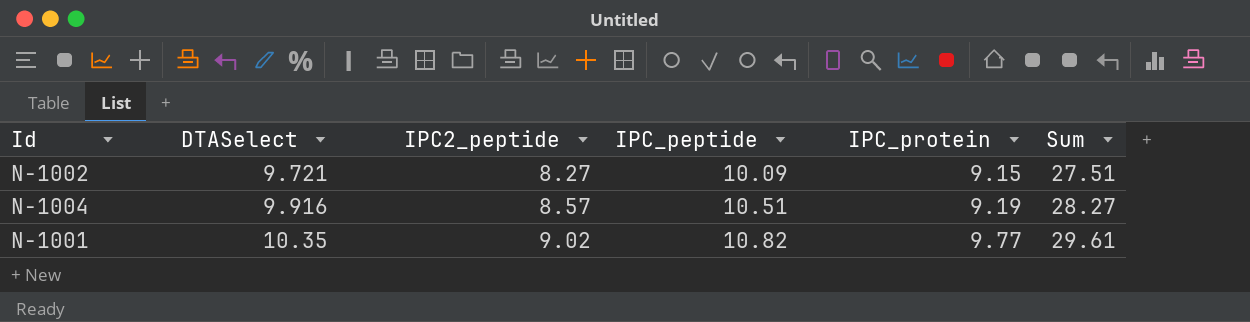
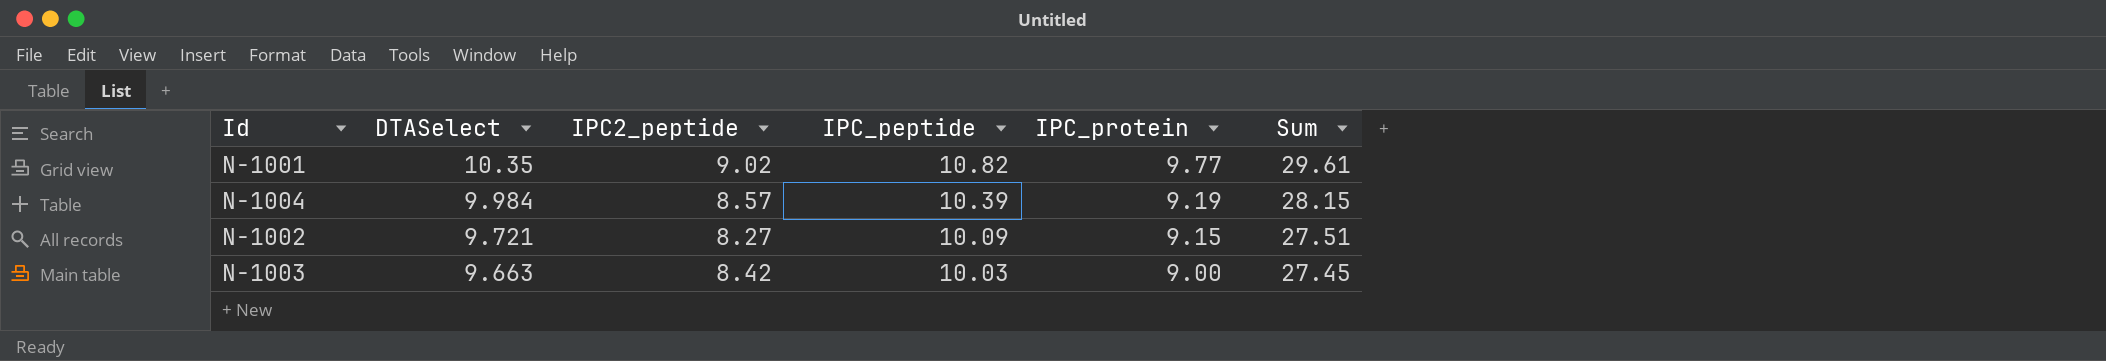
row order: DTASelect ascending -> DTASelect descending
N-1004 | DTASelect: 9.916 -> 9.984
N-1004 | IPC_peptide: 10.51 -> 10.39
N-1004 | Sum: 28.27 -> 28.15
row N-1003: none -> 9.663 | 8.42 | 10.03 | 9.00 | 27.45

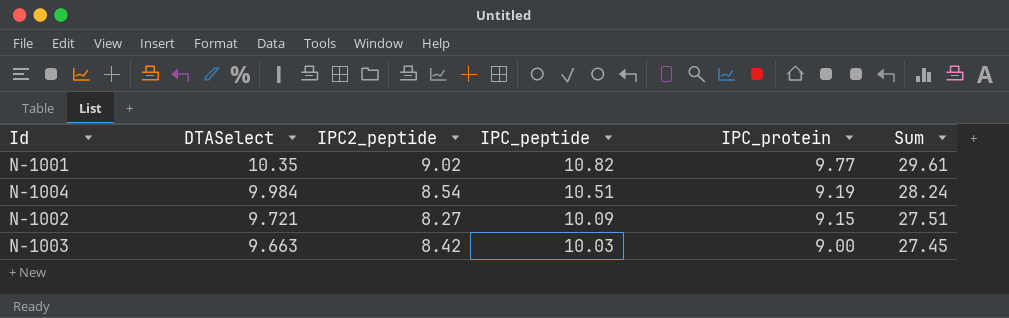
N-1004 | IPC2_peptide: 8.57 -> 8.54
N-1004 | IPC_peptide: 10.39 -> 10.51
N-1004 | Sum: 28.15 -> 28.24

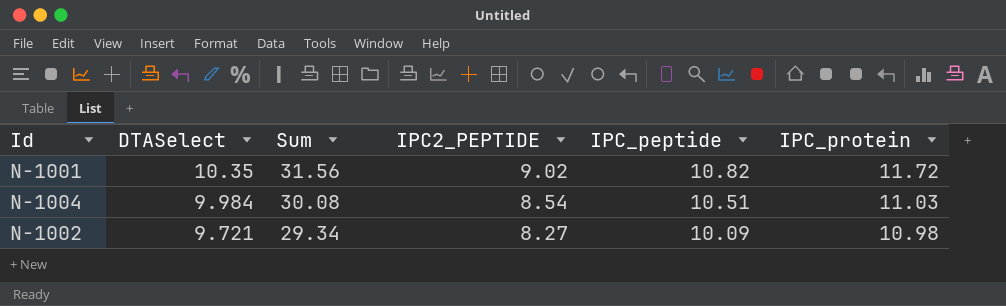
column Sum | position: 6 -> 3
column name: IPC2_peptide -> IPC2_PEPTIDE
row N-1003: 9.663 | 8.42 | 10.03 | 9.00 | 27.45 -> none
N-1001 | Sum: 29.61 -> 31.56
N-1001 | IPC_protein: 9.77 -> 11.72
N-1004 | Sum: 28.24 -> 30.08
N-1004 | IPC_protein: 9.19 -> 11.03
N-1002 | Sum: 27.51 -> 29.34
N-1002 | IPC_protein: 9.15 -> 10.98

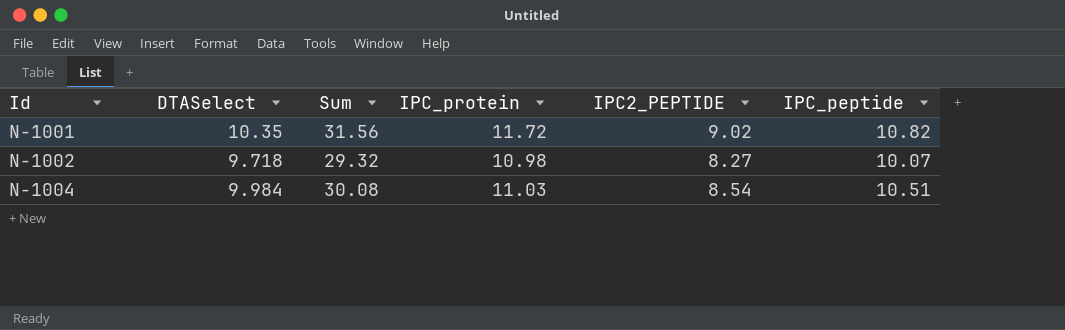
row order: DTASelect descending -> Id ascending
column IPC_protein | position: 6 -> 4
N-1002 | DTASelect: 9.721 -> 9.718
N-1002 | Sum: 29.34 -> 29.32
N-1002 | IPC_peptide: 10.09 -> 10.07

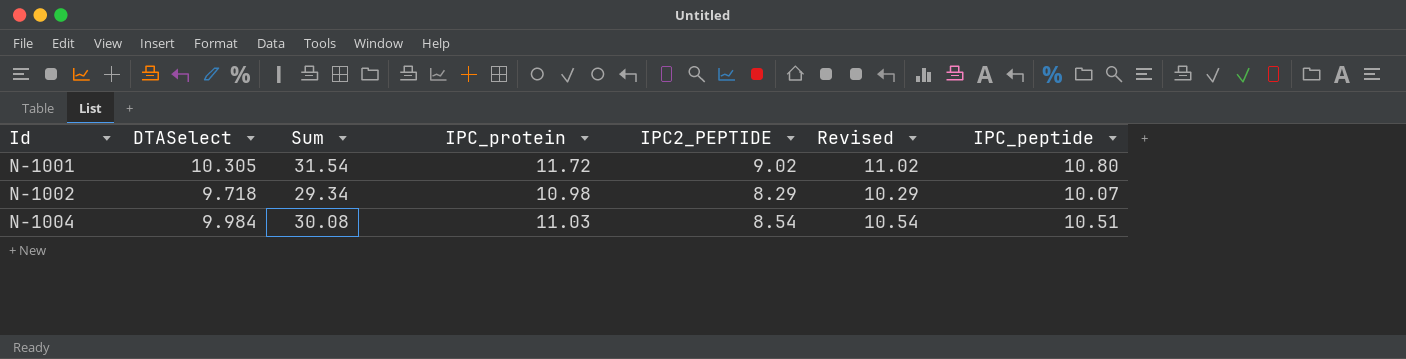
column Revised | formula: none -> [IPC2_PEPTIDE] + 2
N-1001 | DTASelect: 10.35 -> 10.305
N-1001 | Sum: 31.56 -> 31.54
N-1001 | IPC_peptide: 10.82 -> 10.80
N-1002 | Sum: 29.32 -> 29.34
N-1002 | IPC2_PEPTIDE: 8.27 -> 8.29

